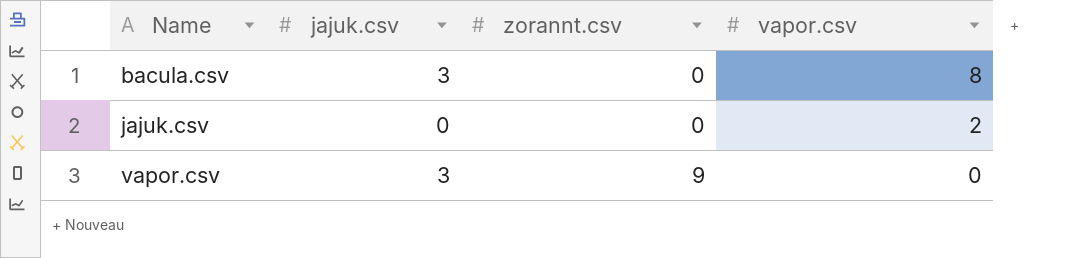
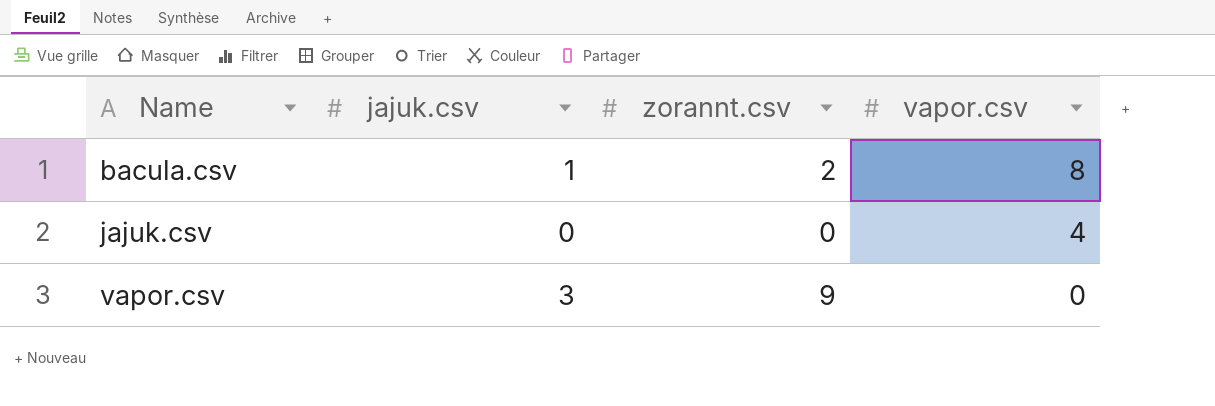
bacula.csv | jajuk.csv: 3 -> 1
bacula.csv | zorannt.csv: 0 -> 2
jajuk.csv | vapor.csv: 2 -> 4

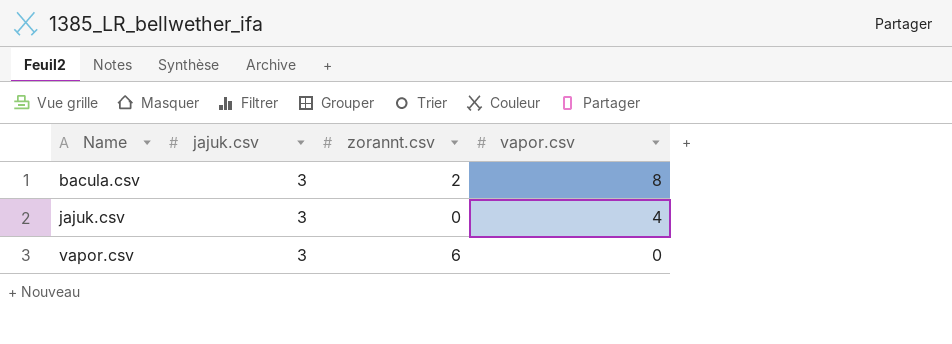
bacula.csv | jajuk.csv: 1 -> 3
jajuk.csv | jajuk.csv: 0 -> 3
vapor.csv | zorannt.csv: 9 -> 6

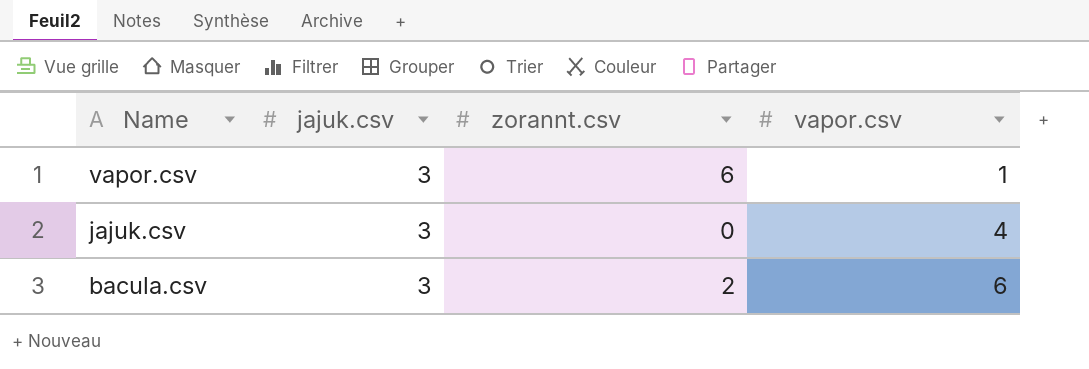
row order: Name ascending -> Name descending
vapor.csv | vapor.csv: 0 -> 1
bacula.csv | vapor.csv: 8 -> 6

